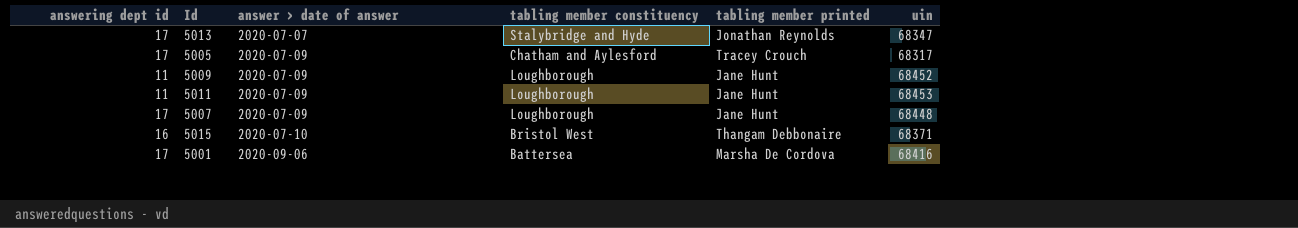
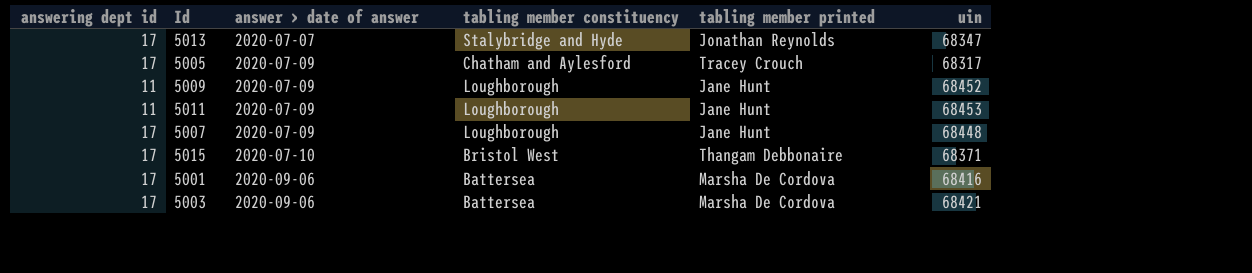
5015 | answering dept id: 16 -> 17
row 5003: none -> 17 | 2020-09-06 | Battersea | Marsha De Cordova | 68421

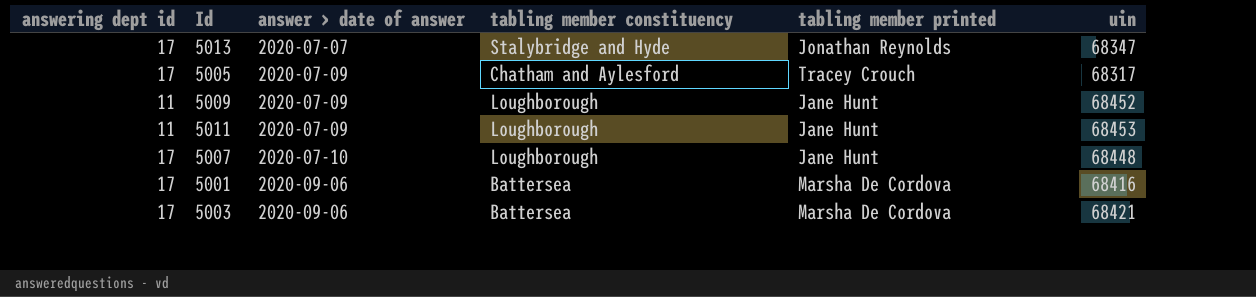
row 5015: 17 | 2020-07-10 | Bristol West | Thangam Debbonaire | 68371 -> none
5007 | answer > date of answer: 2020-07-09 -> 2020-07-10

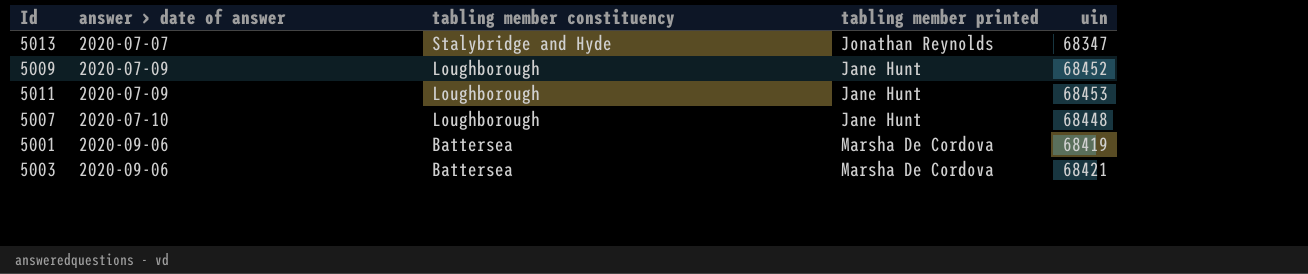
column answering dept id | position: 1 -> none
row 5005: 17 | 2020-07-09 | Chatham and Aylesford | Tracey Crouch | 68317 -> none
5001 | uin: 68416 -> 68419

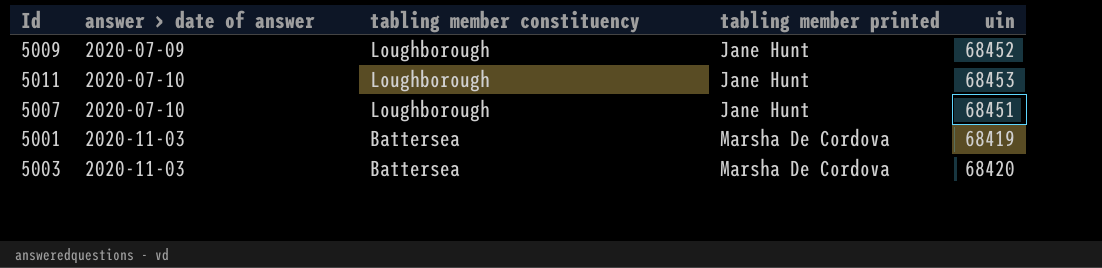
row 5013: 2020-07-07 | Stalybridge and Hyde | Jonathan Reynolds | 68347 -> none
5011 | answer > date of answer: 2020-07-09 -> 2020-07-10
5007 | uin: 68448 -> 68451
5001 | answer > date of answer: 2020-09-06 -> 2020-11-03
5003 | answer > date of answer: 2020-09-06 -> 2020-11-03
5003 | uin: 68421 -> 68420

